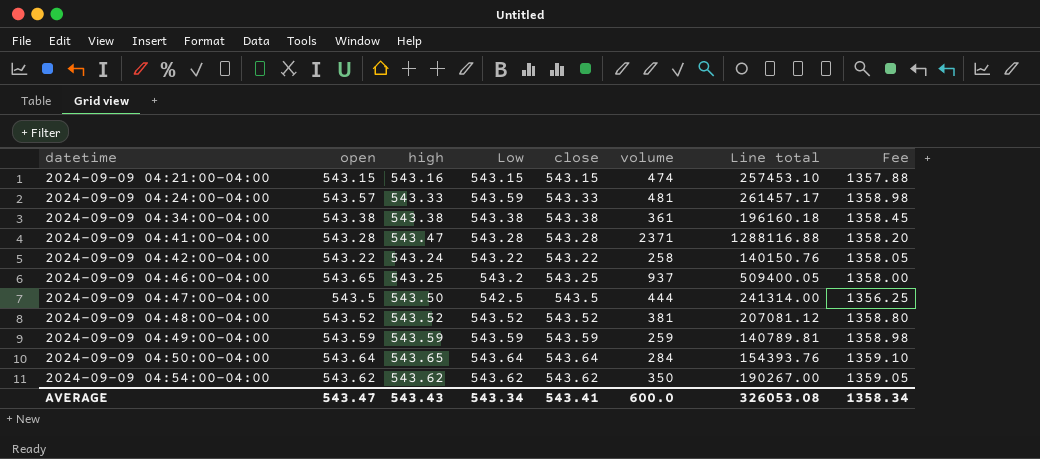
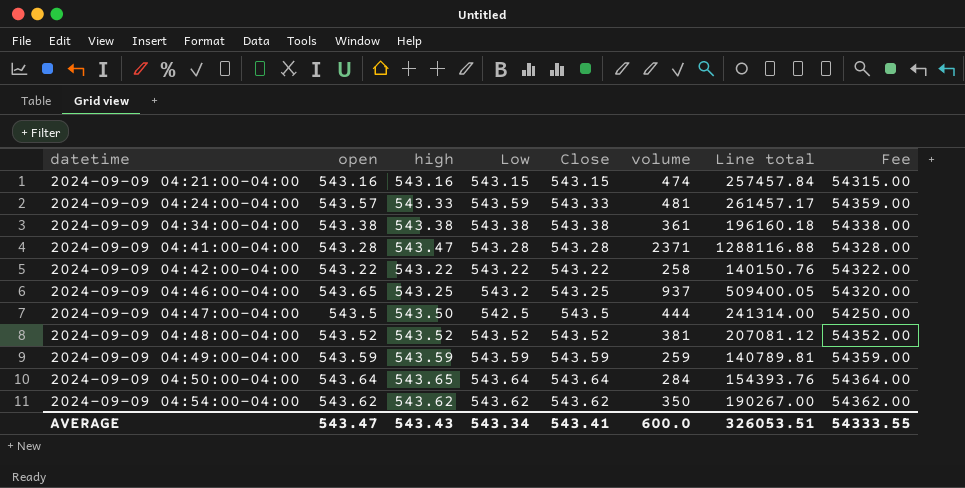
column name: close -> Close
column Fee | formula: [Low] * 2.5 -> [Low] * 100
2024-09-09 04:21:00-04:00 | open: 543.15 -> 543.16
2024-09-09 04:21:00-04:00 | Line total: 257453.10 -> 257457.84
2024-09-09 04:42:00-04:00 | high: 543.24 -> 543.22
AVERAGE | Line total: 326053.08 -> 326053.51
AVERAGE | Fee: 1358.34 -> 54333.55

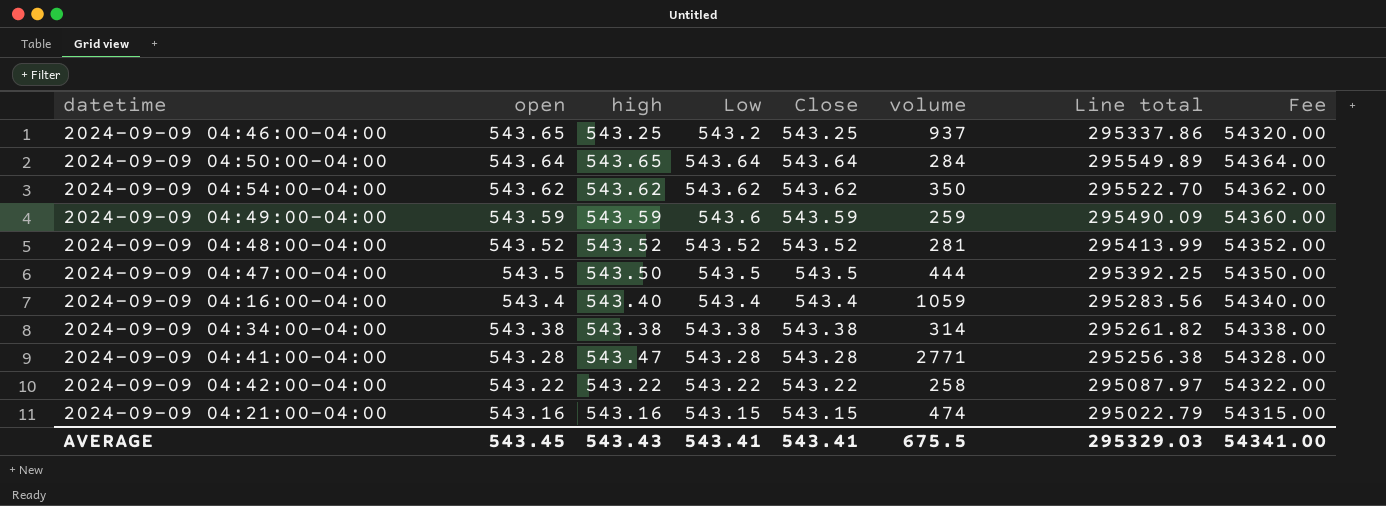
row order: datetime ascending -> open descending
column Line total | formula: [open] * [volume] -> [open] * [high]
row 2024-09-09 04:24:00-04:00: 543.57 | 543.33 | 543.59 | 543.33 | 481 | 261457.17 | 54359.00 -> none
2024-09-09 04:49:00-04:00 | Low: 543.59 -> 543.6
2024-09-09 04:49:00-04:00 | Fee: 54359.00 -> 54360.00
2024-09-09 04:48:00-04:00 | volume: 381 -> 281
2024-09-09 04:47:00-04:00 | Low: 542.5 -> 543.5
2024-09-09 04:47:00-04:00 | Fee: 54250.00 -> 54350.00
row 2024-09-09 04:16:00-04:00: none -> 543.4 | 543.40 | 543.4 | 543.4 | 1059 | 295283.56 | 54340.00
2024-09-09 04:34:00-04:00 | volume: 361 -> 314
2024-09-09 04:41:00-04:00 | volume: 2371 -> 2771
AVERAGE | open: 543.47 -> 543.45
AVERAGE | Low: 543.34 -> 543.41
AVERAGE | volume: 600.0 -> 675.5
AVERAGE | Line total: 326053.51 -> 295329.03
AVERAGE | Fee: 54333.55 -> 54341.00

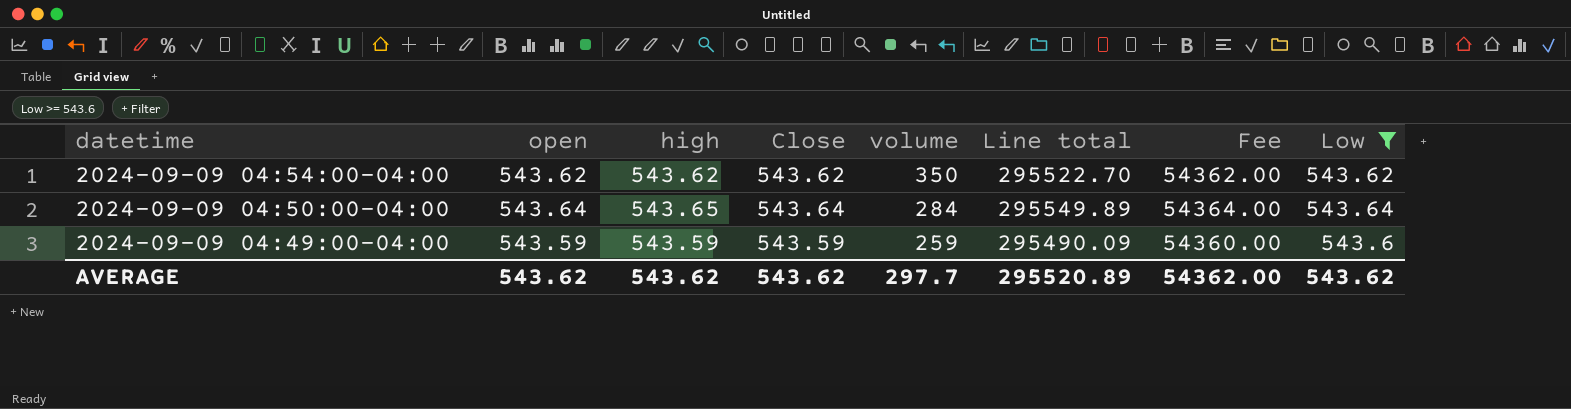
filter: none -> Low >= 543.6
row order: open descending -> datetime descending
column Low | position: 4 -> 8
AVERAGE | open: 543.45 -> 543.62
AVERAGE | high: 543.43 -> 543.62
AVERAGE | Close: 543.41 -> 543.62
AVERAGE | volume: 675.5 -> 297.7
AVERAGE | Line total: 295329.03 -> 295520.89
AVERAGE | Fee: 54341.00 -> 54362.00
AVERAGE | Low: 543.41 -> 543.62

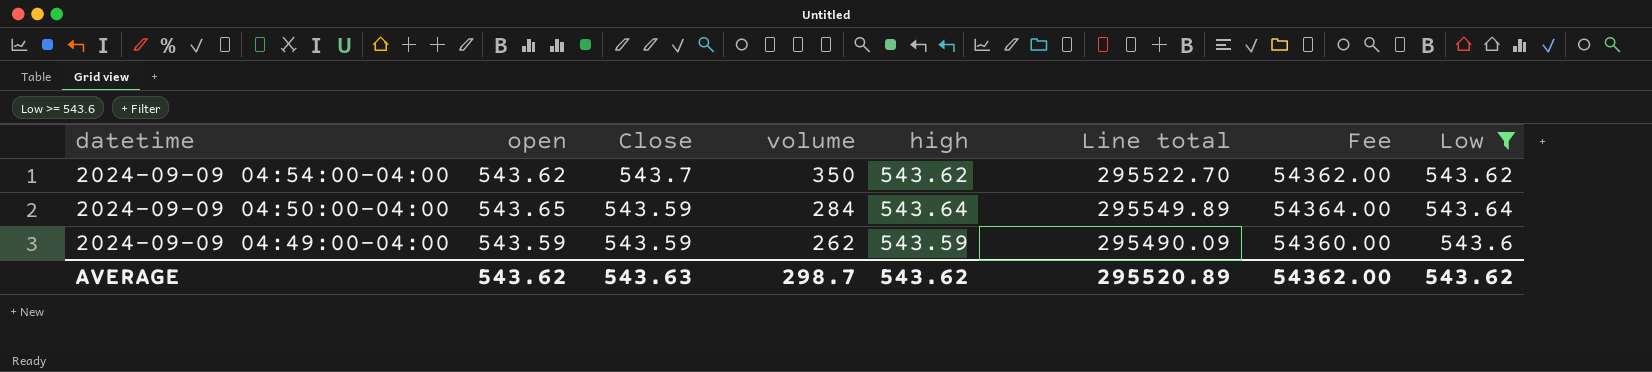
column high | position: 3 -> 5
2024-09-09 04:54:00-04:00 | Close: 543.62 -> 543.7
2024-09-09 04:50:00-04:00 | open: 543.64 -> 543.65
2024-09-09 04:50:00-04:00 | Close: 543.64 -> 543.59
2024-09-09 04:50:00-04:00 | high: 543.65 -> 543.64
2024-09-09 04:49:00-04:00 | volume: 259 -> 262
AVERAGE | Close: 543.62 -> 543.63
AVERAGE | volume: 297.7 -> 298.7

